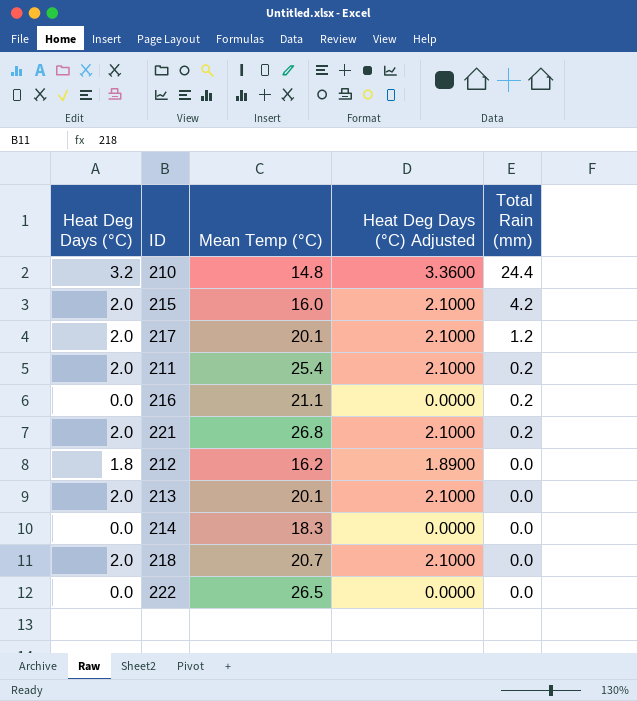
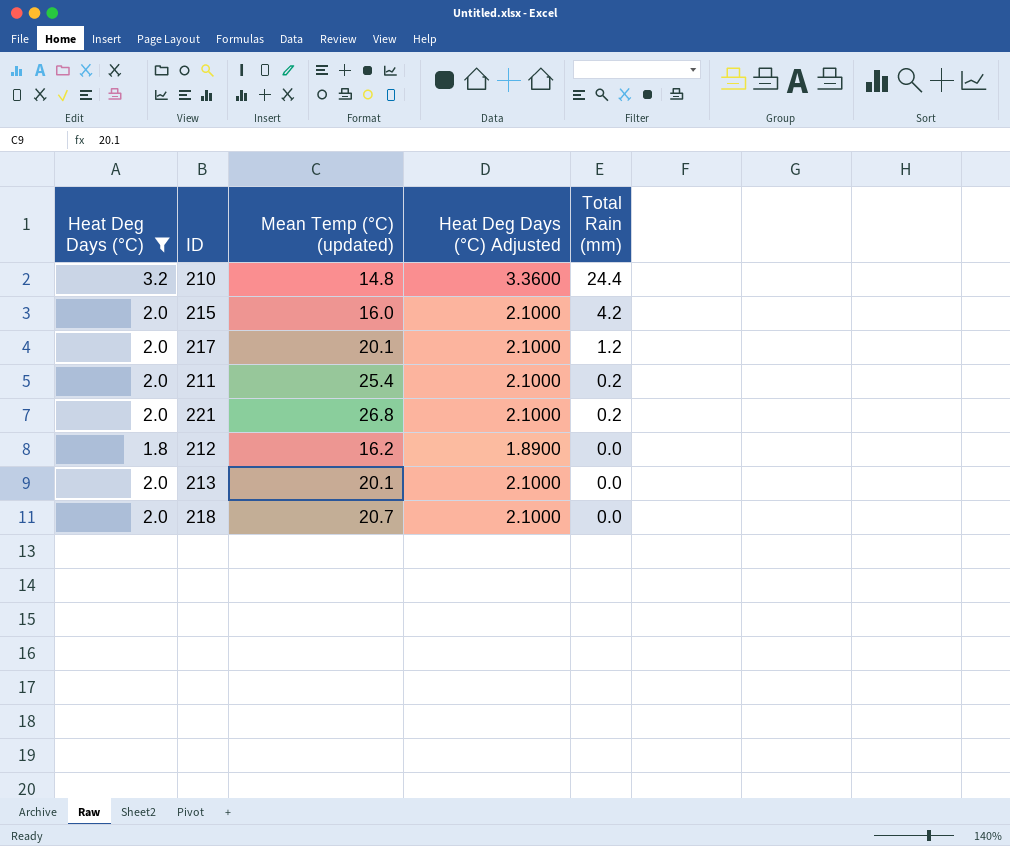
filter: none -> Heat Deg Days (°C) != 0.0
column name: Mean Temp (°C) -> Mean Temp (°C) (updated)

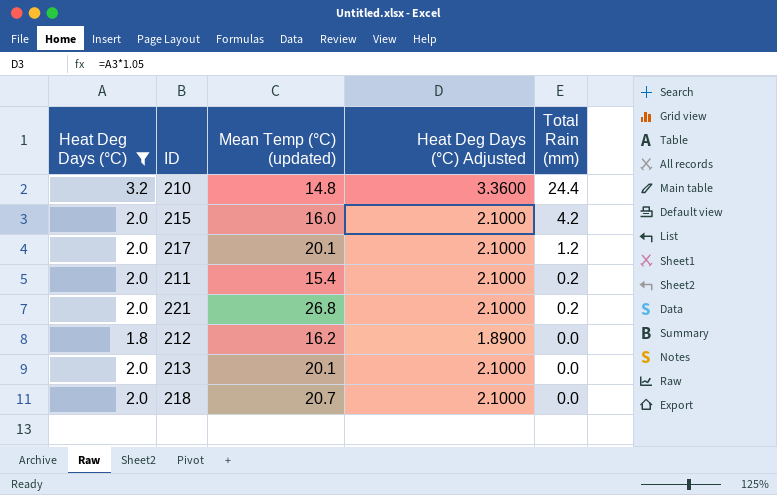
211 | Mean Temp (°C) (updated): 25.4 -> 15.4

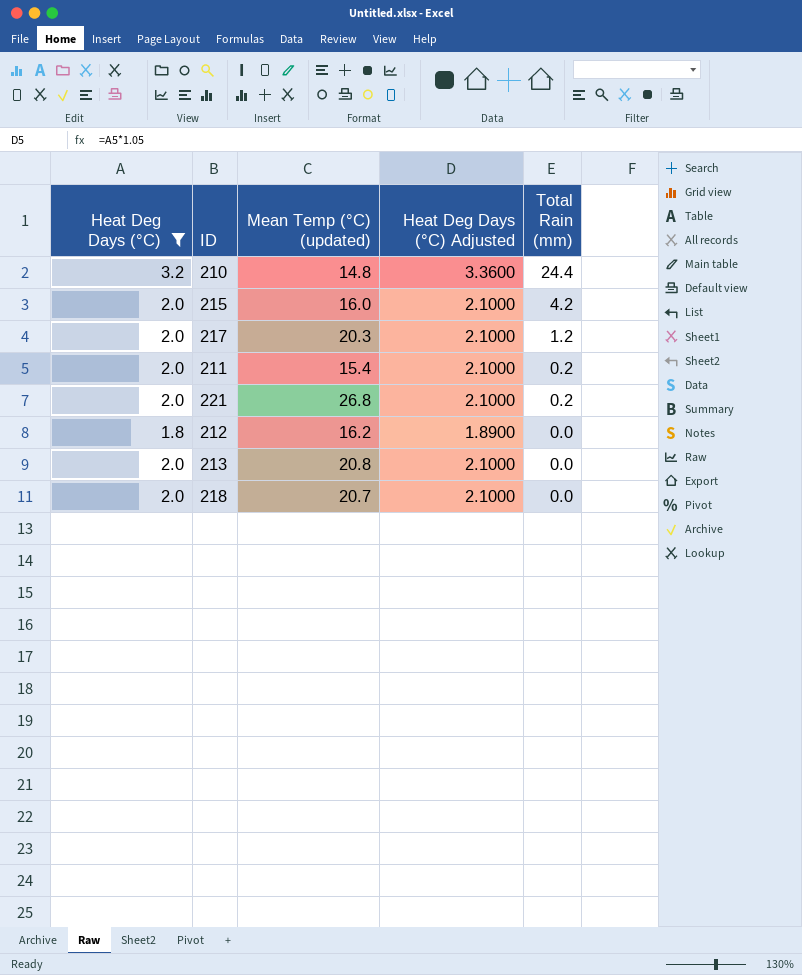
217 | Mean Temp (°C) (updated): 20.1 -> 20.3
213 | Mean Temp (°C) (updated): 20.1 -> 20.8

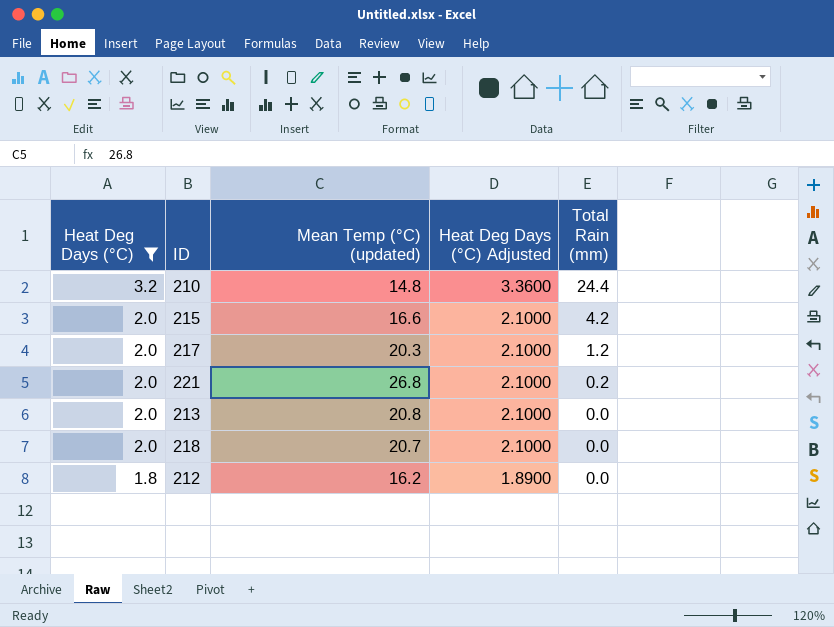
row order: Total Rain (mm) descending -> Heat Deg Days (°C) descending
row 211: 2.0 | 15.4 | 2.1000 | 0.2 -> none
215 | Mean Temp (°C) (updated): 16.0 -> 16.6

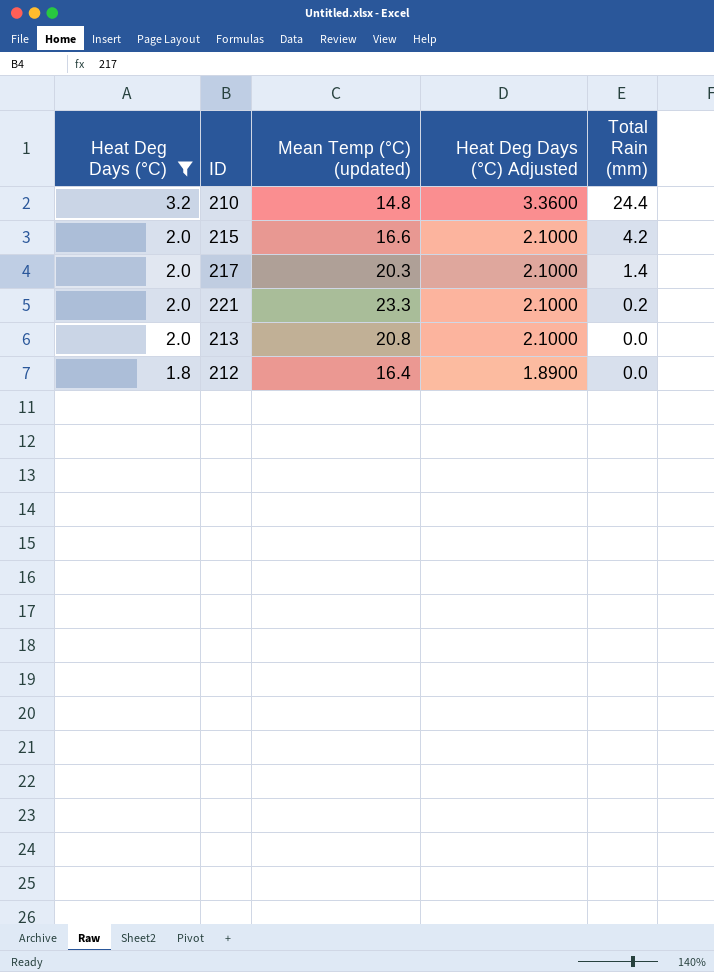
row 218: 2.0 | 20.7 | 2.1000 | 0.0 -> none
217 | Total Rain (mm): 1.2 -> 1.4
221 | Mean Temp (°C) (updated): 26.8 -> 23.3
212 | Mean Temp (°C) (updated): 16.2 -> 16.4

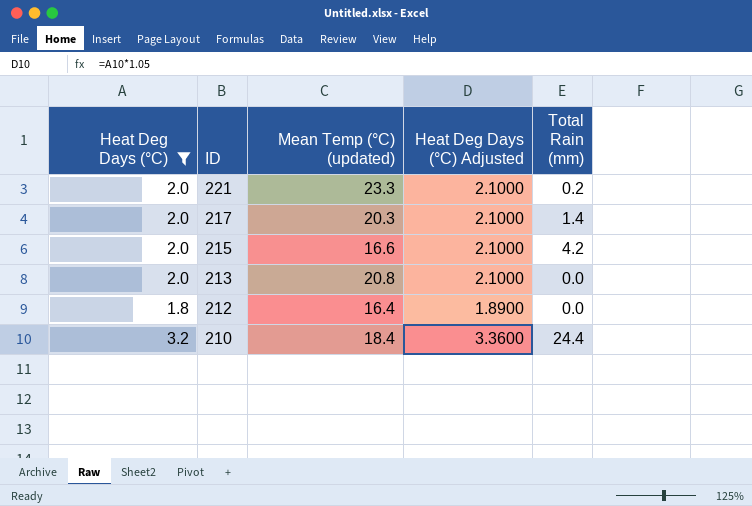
row order: Heat Deg Days (°C) descending -> ID descending
210 | Mean Temp (°C) (updated): 14.8 -> 18.4

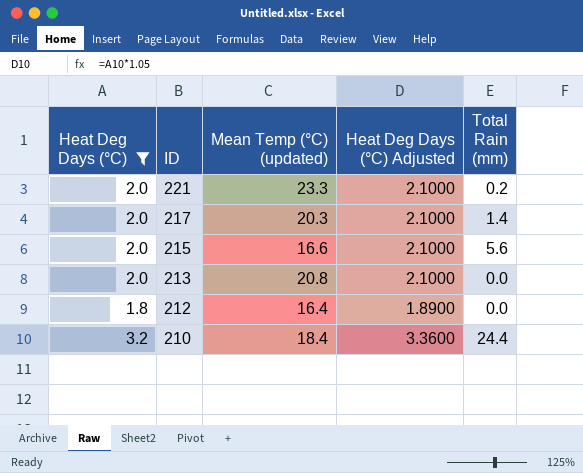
215 | Total Rain (mm): 4.2 -> 5.6

